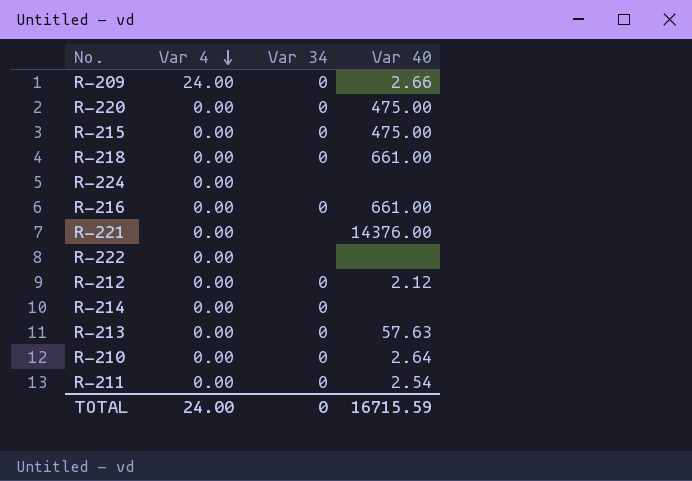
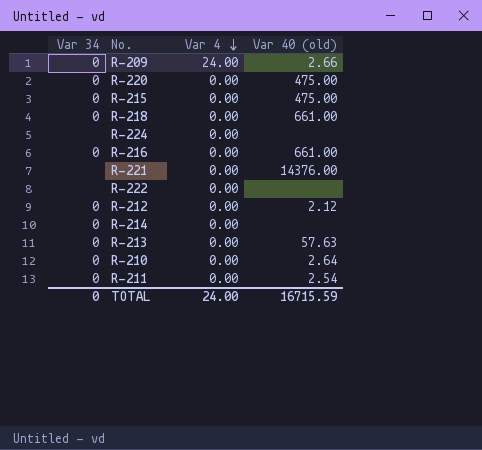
column Var 34 | position: 3 -> 1
column name: Var 40 -> Var 40 (old)

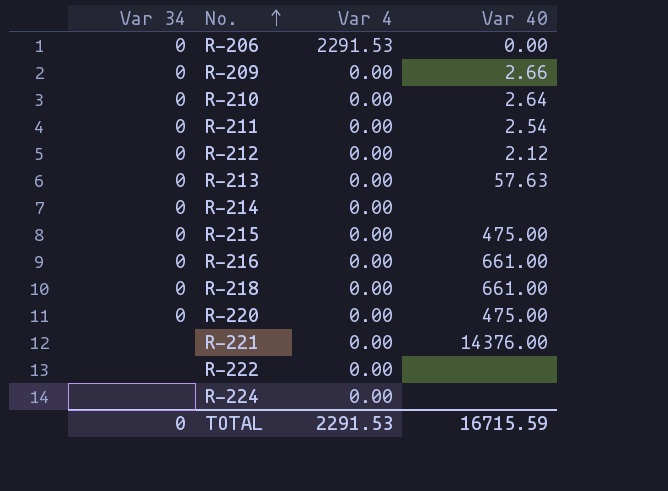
row order: Var 4 descending -> No. ascending
column name: Var 40 (old) -> Var 40
row R-206: none -> 0 | 2291.53 | 0.00
R-209 | Var 4: 24.00 -> 0.00
TOTAL | Var 4: 24.00 -> 2291.53

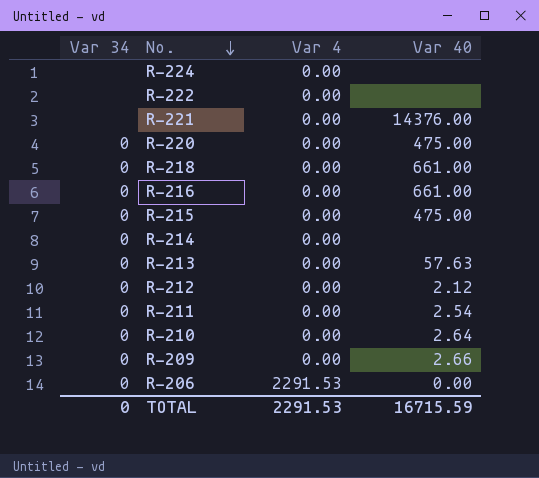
row order: No. ascending -> No. descending

